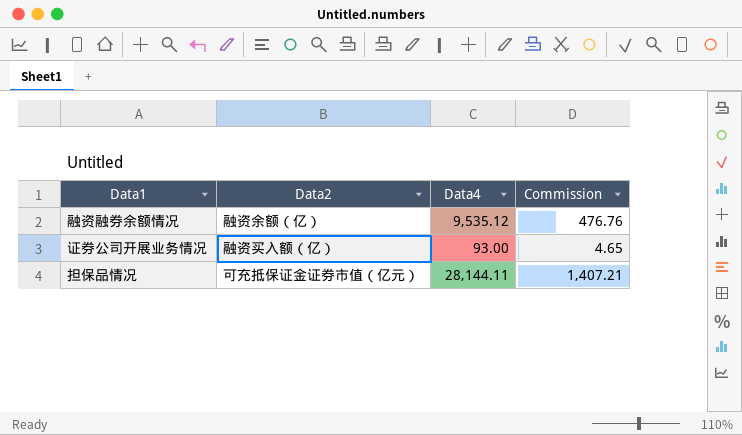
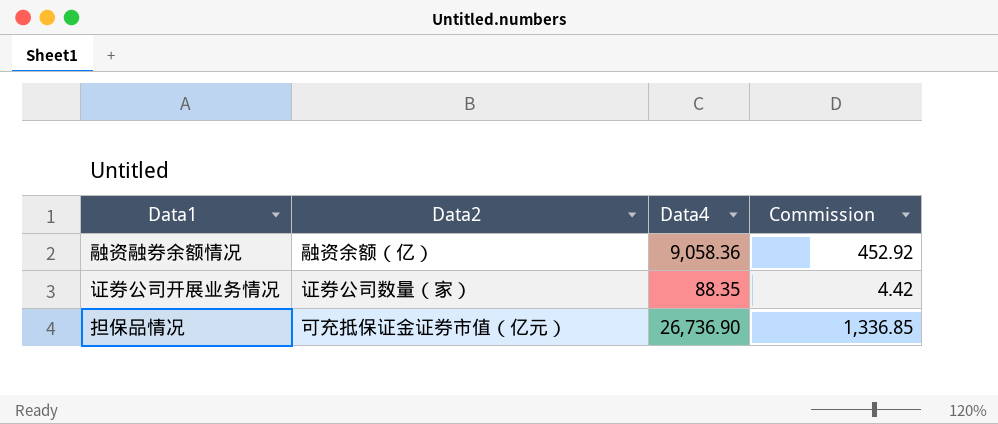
融资融券余额情况 | Data4: 9,535.12 -> 9,058.36
融资融券余额情况 | Commission: 476.76 -> 452.92
证券公司开展业务情况 | Data2: 融资买入额（亿） -> 证券公司数量（家）
证券公司开展业务情况 | Data4: 93.00 -> 88.35
证券公司开展业务情况 | Commission: 4.65 -> 4.42
担保品情况 | Data4: 28,144.11 -> 26,736.90
担保品情况 | Commission: 1,407.21 -> 1,336.85

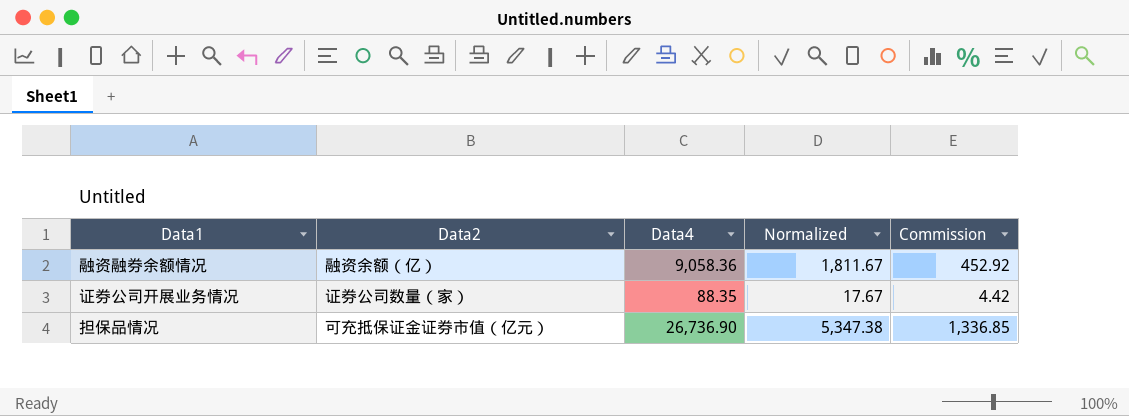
column Normalized | formula: none -> [Data4] * 0.2

